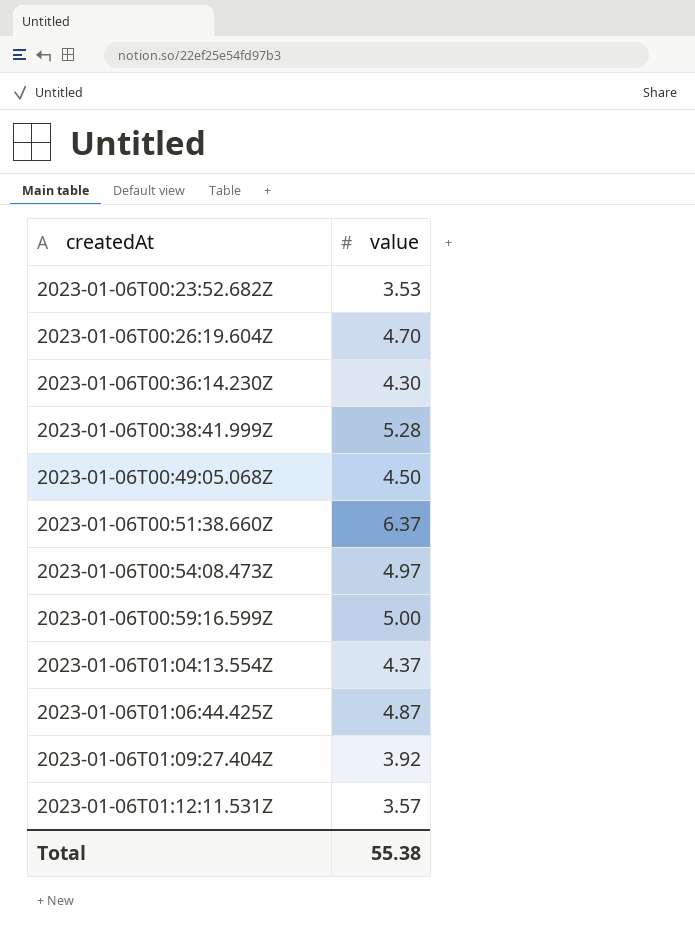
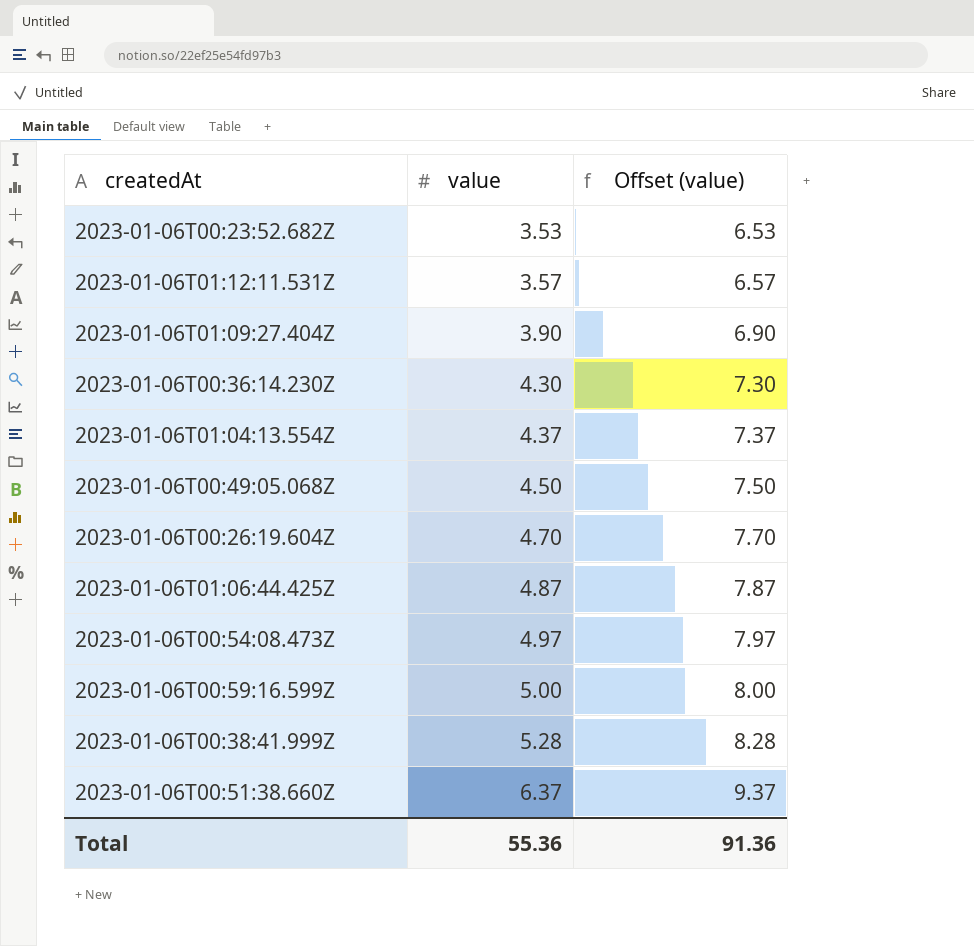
row order: createdAt ascending -> value ascending
column Offset (value) | formula: none -> [value] + 3
2023-01-06T01:09:27.404Z | value: 3.92 -> 3.90
Total | value: 55.38 -> 55.36

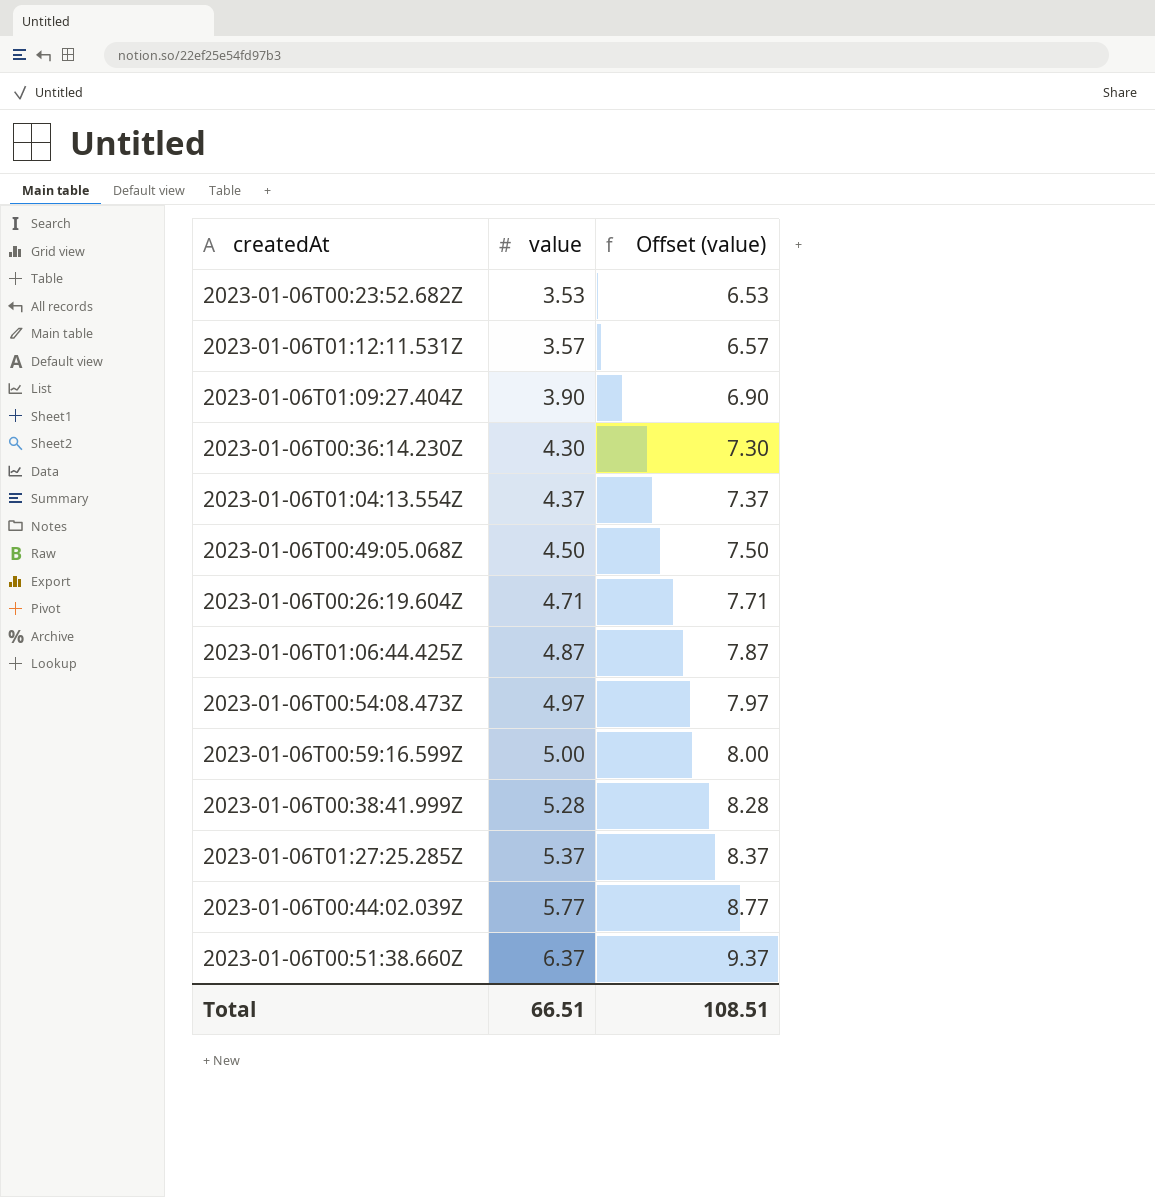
2023-01-06T00:26:19.604Z | value: 4.70 -> 4.71
2023-01-06T00:26:19.604Z | Offset (value): 7.70 -> 7.71
row 2023-01-06T01:27:25.285Z: none -> 5.37 | 8.37
row 2023-01-06T00:44:02.039Z: none -> 5.77 | 8.77
Total | value: 55.36 -> 66.51
Total | Offset (value): 91.36 -> 108.51

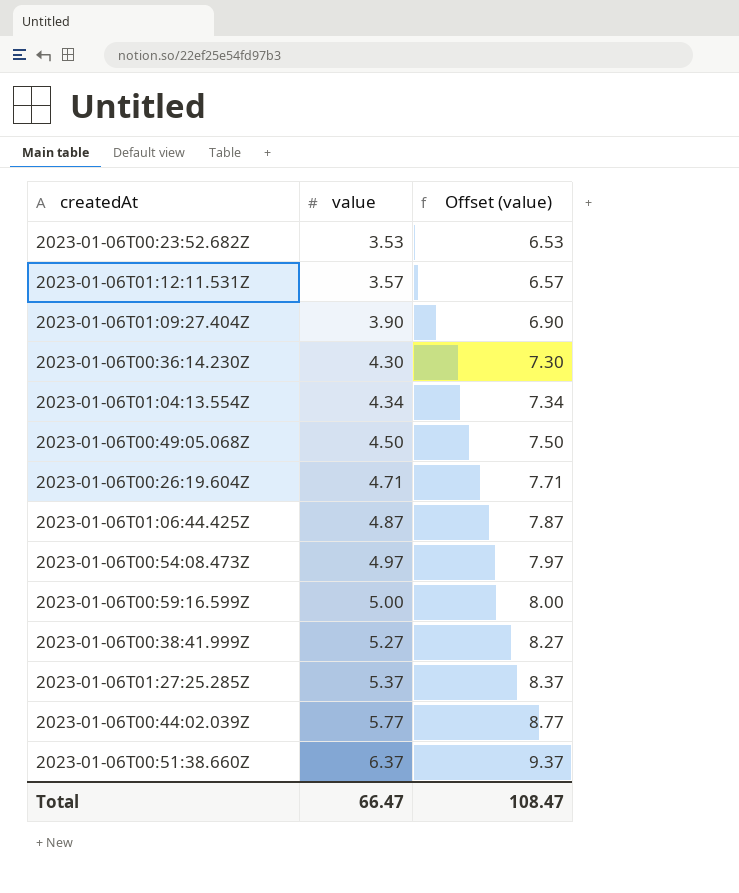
2023-01-06T01:04:13.554Z | value: 4.37 -> 4.34
2023-01-06T01:04:13.554Z | Offset (value): 7.37 -> 7.34
2023-01-06T00:38:41.999Z | value: 5.28 -> 5.27
2023-01-06T00:38:41.999Z | Offset (value): 8.28 -> 8.27
Total | value: 66.51 -> 66.47
Total | Offset (value): 108.51 -> 108.47

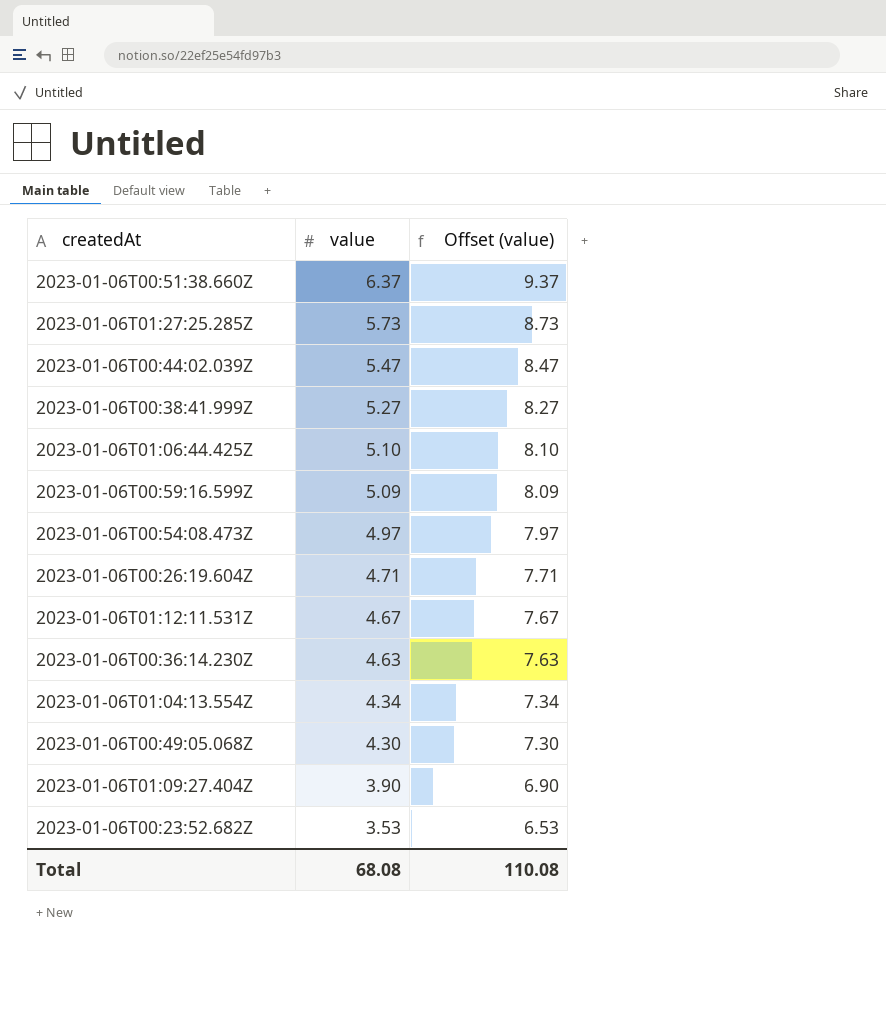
row order: value ascending -> value descending
2023-01-06T01:27:25.285Z | value: 5.37 -> 5.73
2023-01-06T01:27:25.285Z | Offset (value): 8.37 -> 8.73
2023-01-06T00:44:02.039Z | value: 5.77 -> 5.47
2023-01-06T00:44:02.039Z | Offset (value): 8.77 -> 8.47
2023-01-06T01:06:44.425Z | value: 4.87 -> 5.10
2023-01-06T01:06:44.425Z | Offset (value): 7.87 -> 8.10
2023-01-06T00:59:16.599Z | value: 5.00 -> 5.09
2023-01-06T00:59:16.599Z | Offset (value): 8.00 -> 8.09
2023-01-06T01:12:11.531Z | value: 3.57 -> 4.67
2023-01-06T01:12:11.531Z | Offset (value): 6.57 -> 7.67
2023-01-06T00:36:14.230Z | value: 4.30 -> 4.63
2023-01-06T00:36:14.230Z | Offset (value): 7.30 -> 7.63
2023-01-06T00:49:05.068Z | value: 4.50 -> 4.30
2023-01-06T00:49:05.068Z | Offset (value): 7.50 -> 7.30
Total | value: 66.47 -> 68.08
Total | Offset (value): 108.47 -> 110.08

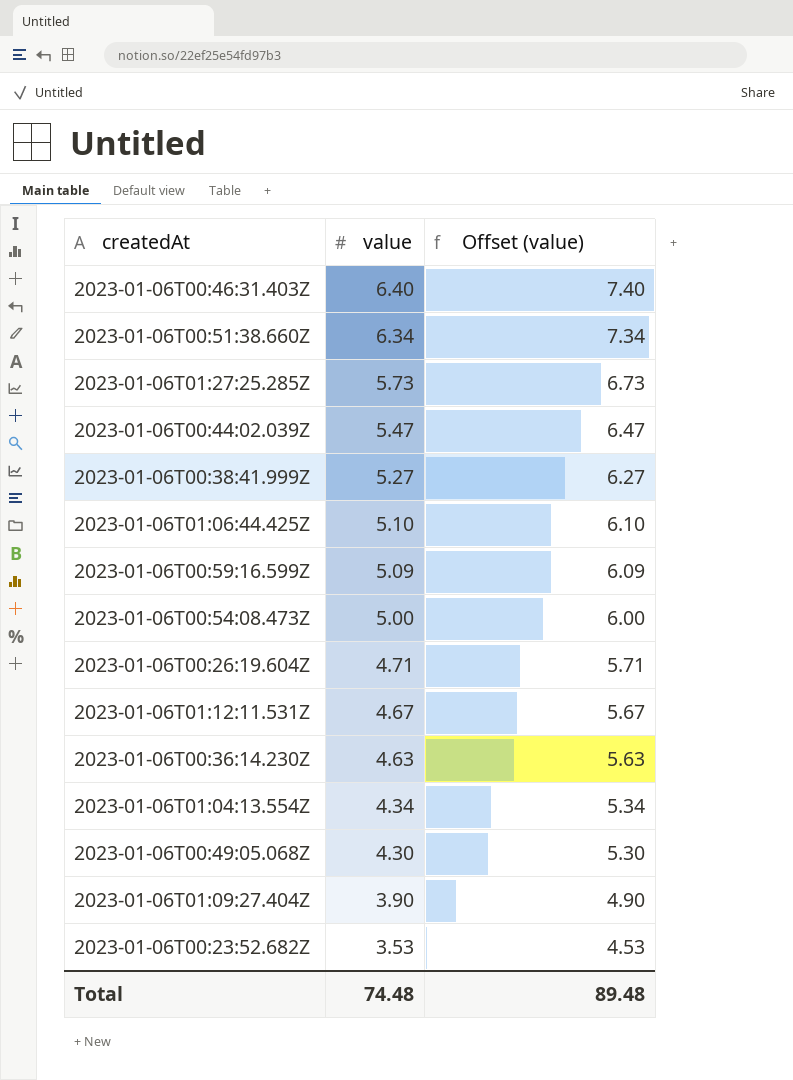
column Offset (value) | formula: [value] + 3 -> [value] + 1
row 2023-01-06T00:46:31.403Z: none -> 6.40 | 7.40
2023-01-06T00:51:38.660Z | value: 6.37 -> 6.34
2023-01-06T00:54:08.473Z | value: 4.97 -> 5.00
Total | value: 68.08 -> 74.48
Total | Offset (value): 110.08 -> 89.48

